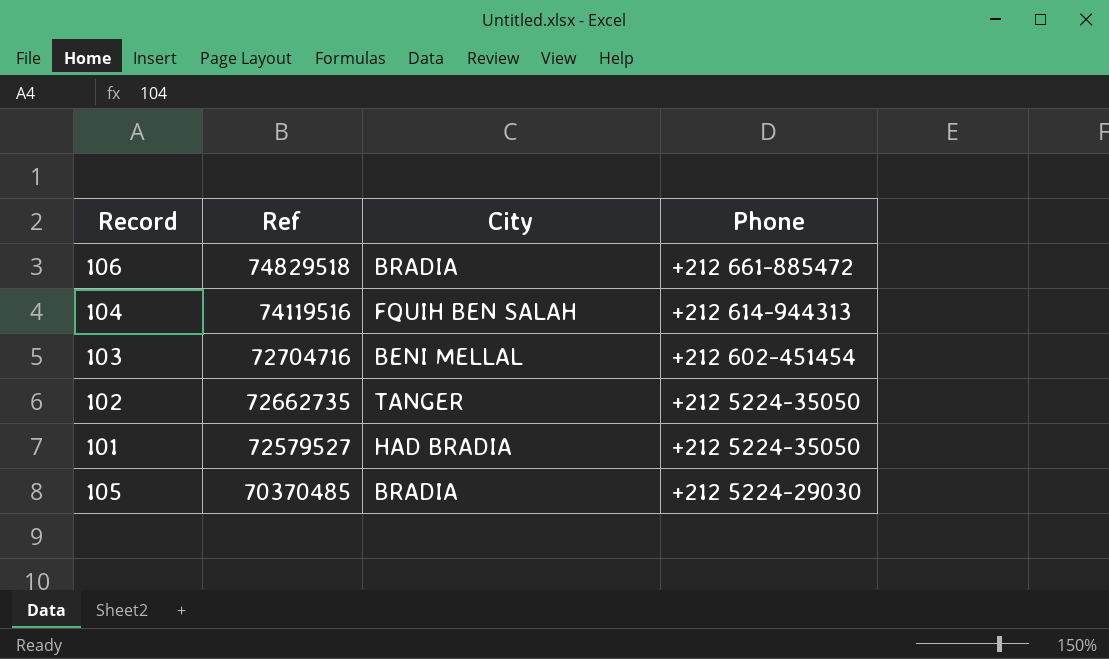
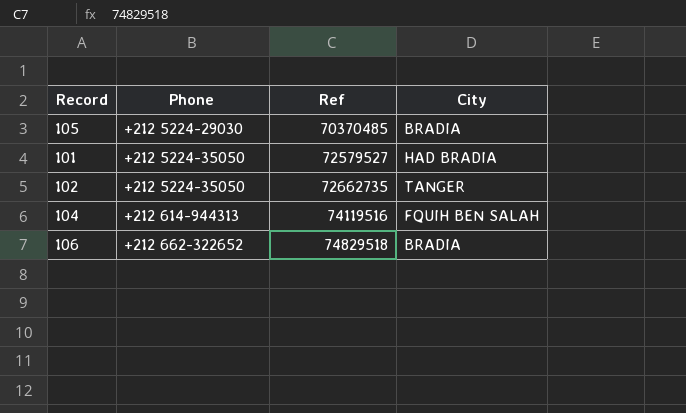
row order: Ref descending -> Ref ascending
column Phone | position: 4 -> 2
row 103: 72704716 | BENI MELLAL | +212 602-451454 -> none
106 | Phone: +212 661-885472 -> +212 662-322652

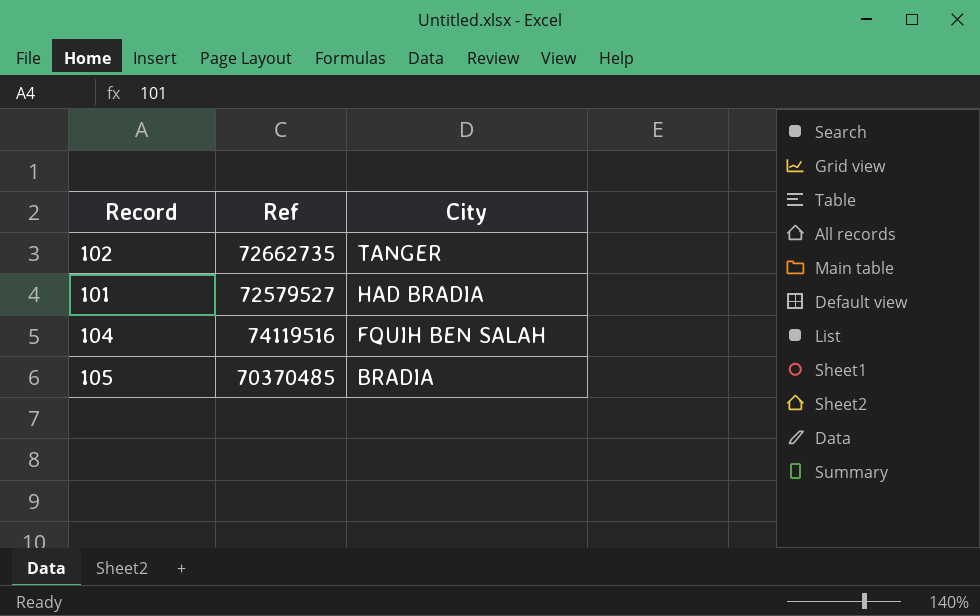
row order: Ref ascending -> City descending
column Phone | position: 2 -> none
row 106: +212 662-322652 | 74829518 | BRADIA -> none

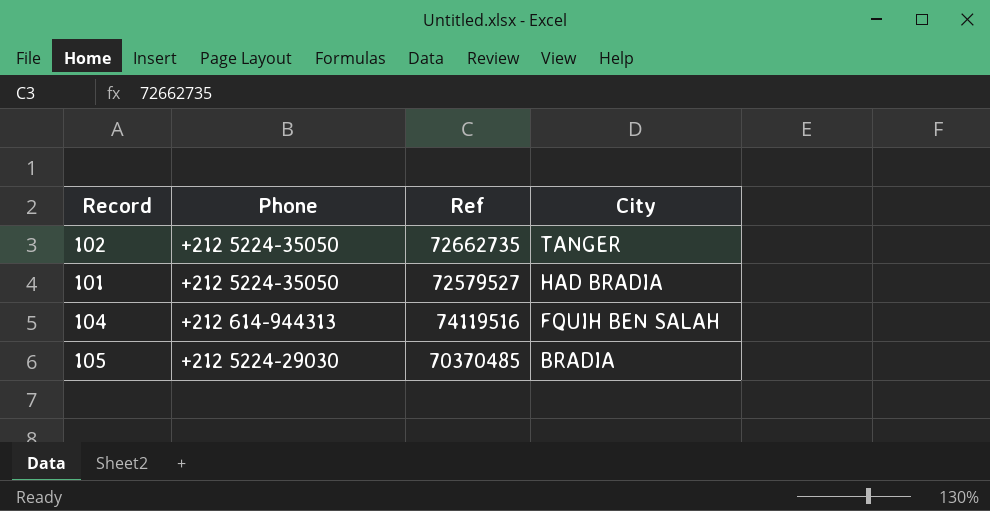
column Phone | position: none -> 2

